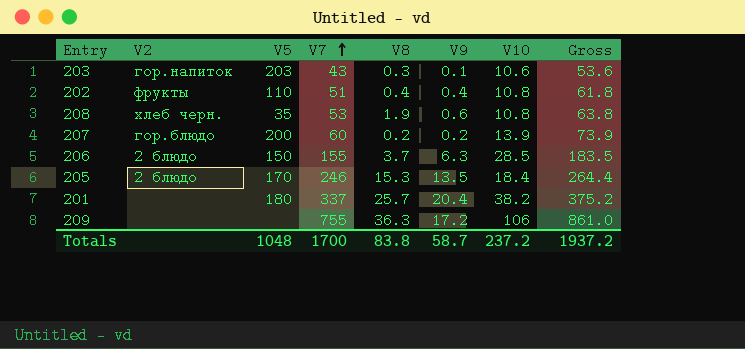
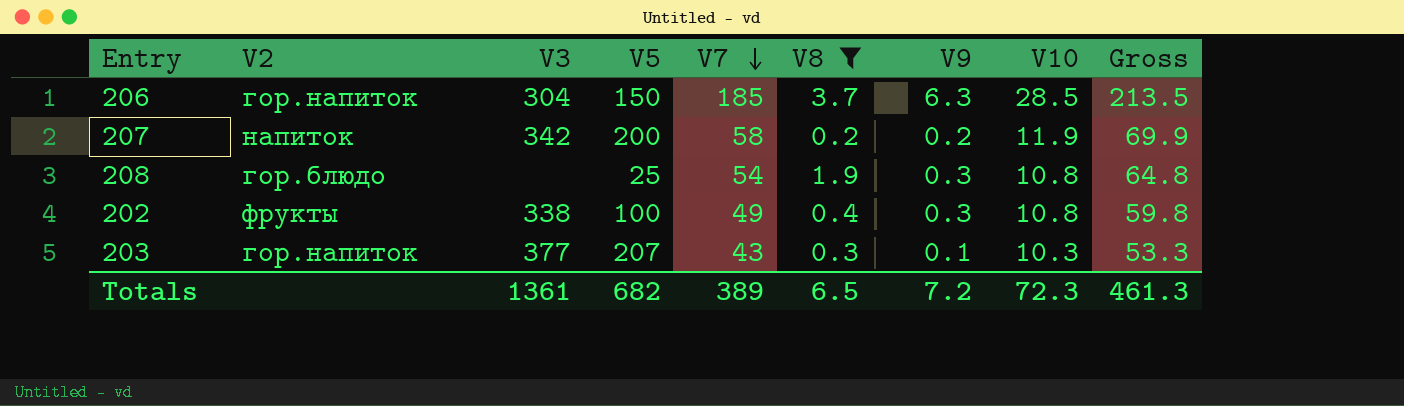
filter: none -> V8 <= 3.7
row order: V7 ascending -> V7 descending
column V3 | position: none -> 3
206 | V2: 2 блюдо -> гор.напиток
206 | V7: 155 -> 185
206 | Gross: 183.5 -> 213.5
207 | V2: гор.блюдо -> напиток
207 | V7: 60 -> 58
207 | V10: 13.9 -> 11.9
207 | Gross: 73.9 -> 69.9
208 | V2: хлеб черн. -> гор.блюдо
208 | V5: 35 -> 25
208 | V7: 53 -> 54
208 | V9: 0.6 -> 0.3
208 | Gross: 63.8 -> 64.8
202 | V5: 110 -> 100
202 | V7: 51 -> 49
202 | V9: 0.4 -> 0.3
202 | Gross: 61.8 -> 59.8
203 | V5: 203 -> 207
203 | V10: 10.6 -> 10.3
203 | Gross: 53.6 -> 53.3
Totals | V5: 1048 -> 682
Totals | V7: 1700 -> 389
Totals | V8: 83.8 -> 6.5
Totals | V9: 58.7 -> 7.2
Totals | V10: 237.2 -> 72.3
Totals | Gross: 1937.2 -> 461.3

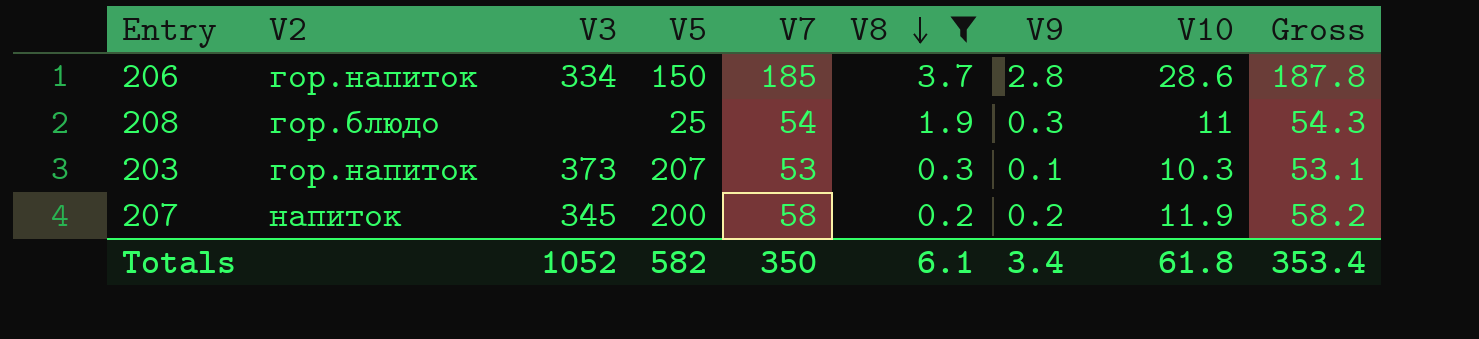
row order: V7 descending -> V8 descending
column Gross | formula: [V7] + [V10] -> [V7] + [V9]
row 202: фрукты | 338 | 100 | 49 | 0.4 | 0.3 | 10.8 | 59.8 -> none
206 | V3: 304 -> 334
206 | V9: 6.3 -> 2.8
206 | V10: 28.5 -> 28.6
208 | V10: 10.8 -> 11
203 | V3: 377 -> 373
203 | V7: 43 -> 53
207 | V3: 342 -> 345
Totals | V3: 1361 -> 1052
Totals | V5: 682 -> 582
Totals | V7: 389 -> 350
Totals | V8: 6.5 -> 6.1
Totals | V9: 7.2 -> 3.4
Totals | V10: 72.3 -> 61.8
Totals | Gross: 461.3 -> 353.4

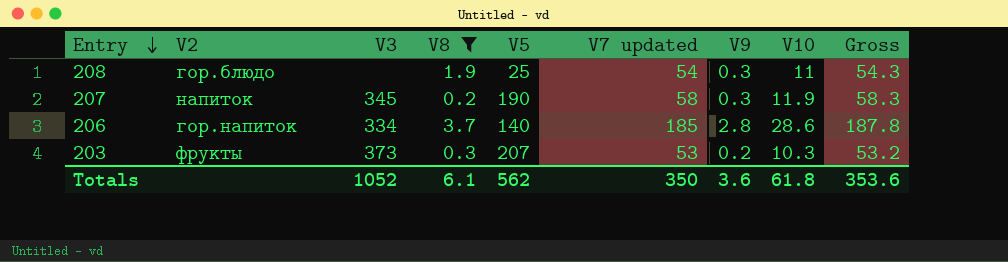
row order: V8 descending -> Entry descending
column V8 | position: 6 -> 4
column name: V7 -> V7 updated
207 | V5: 200 -> 190
207 | V9: 0.2 -> 0.3
207 | Gross: 58.2 -> 58.3
206 | V5: 150 -> 140
203 | V2: гор.напиток -> фрукты
203 | V9: 0.1 -> 0.2
203 | Gross: 53.1 -> 53.2
Totals | V5: 582 -> 562
Totals | V9: 3.4 -> 3.6
Totals | Gross: 353.4 -> 353.6

